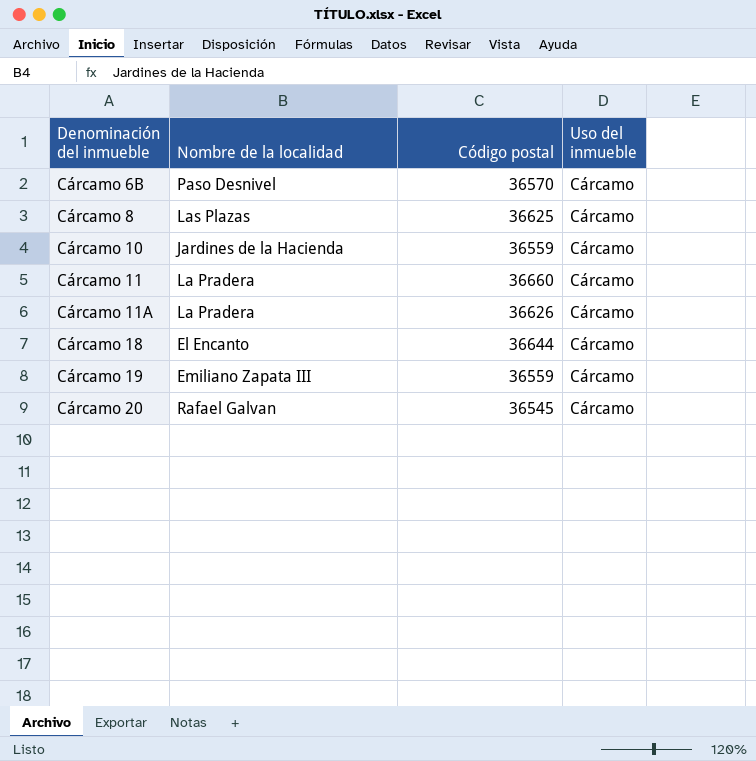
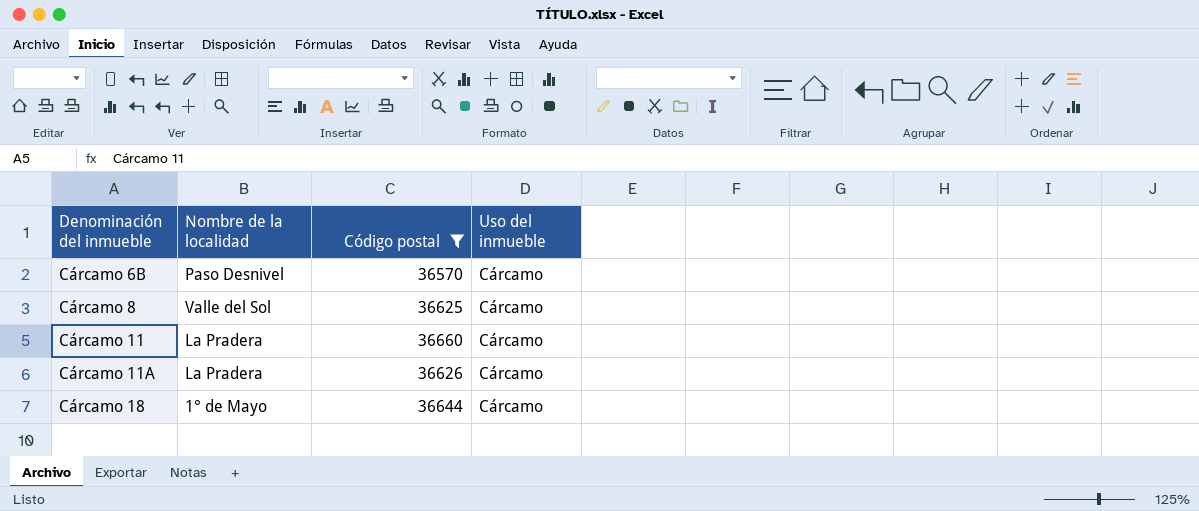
filter: none -> Código postal >= 36570
Cárcamo 8 | Nombre de la localidad: Las Plazas -> Valle del Sol
Cárcamo 18 | Nombre de la localidad: El Encanto -> 1° de Mayo

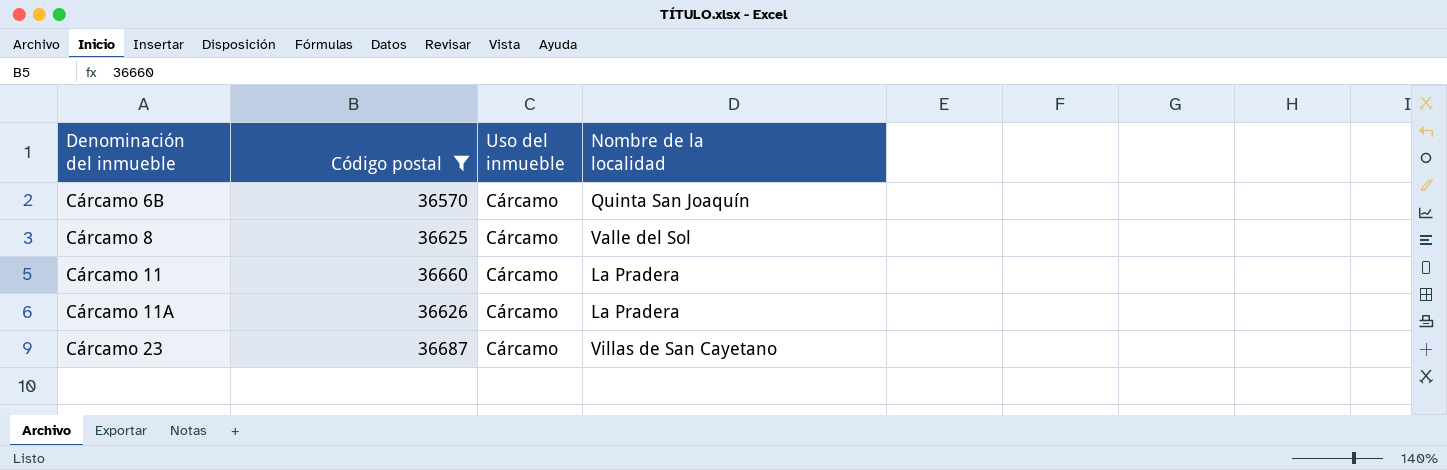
column Nombre de la localidad | position: 2 -> 4
row Cárcamo 18: 1° de Mayo | 36644 | Cárcamo -> none
Cárcamo 6B | Nombre de la localidad: Paso Desnivel -> Quinta San Joaquín
row Cárcamo 23: none -> 36687 | Cárcamo | Villas de San Cayetano

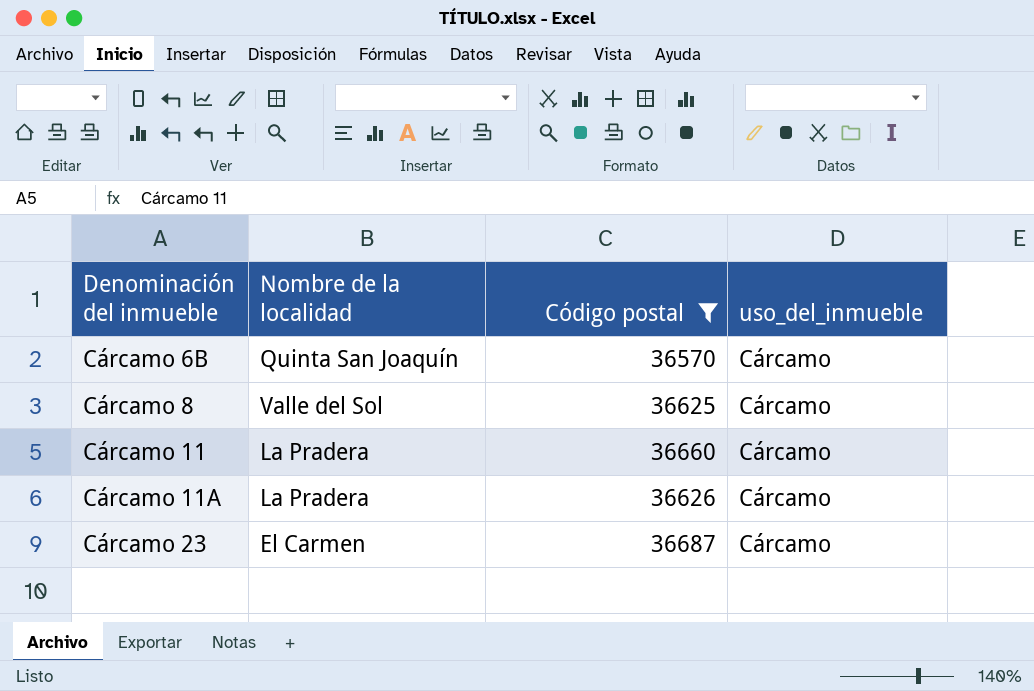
column Nombre de la localidad | position: 4 -> 2
column name: Uso del inmueble -> uso_del_inmueble
Cárcamo 23 | Nombre de la localidad: Villas de San Cayetano -> El Carmen

